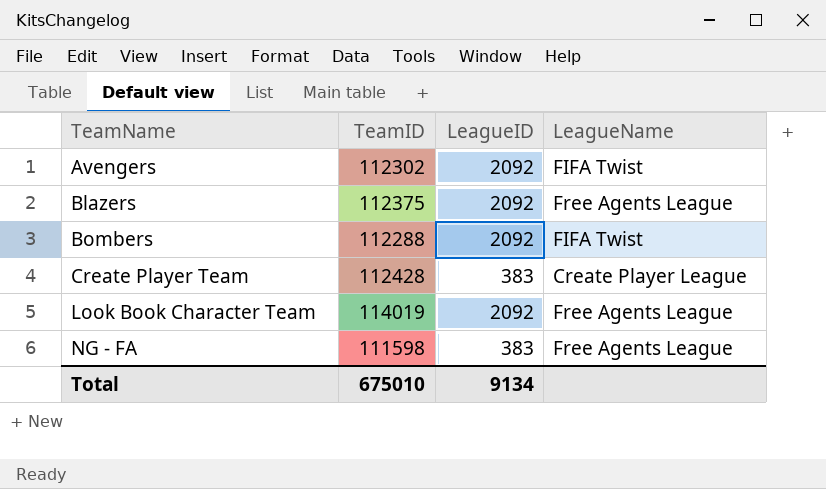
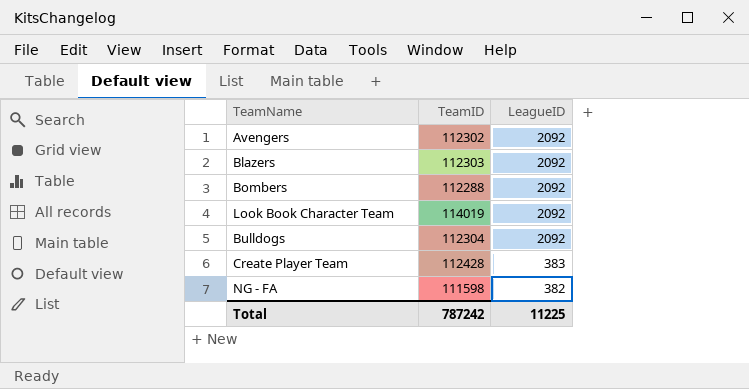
row order: TeamName ascending -> LeagueID descending
column LeagueName | position: 4 -> none
Blazers | TeamID: 112375 -> 112303
row Bulldogs: none -> 112304 | 2092
NG - FA | LeagueID: 383 -> 382
Total | TeamID: 675010 -> 787242
Total | LeagueID: 9134 -> 11225

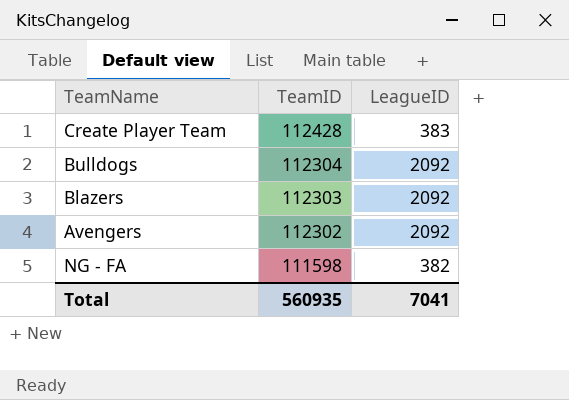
row order: LeagueID descending -> TeamID descending
row Bombers: 112288 | 2092 -> none
row Look Book Character Team: 114019 | 2092 -> none
Total | TeamID: 787242 -> 560935
Total | LeagueID: 11225 -> 7041

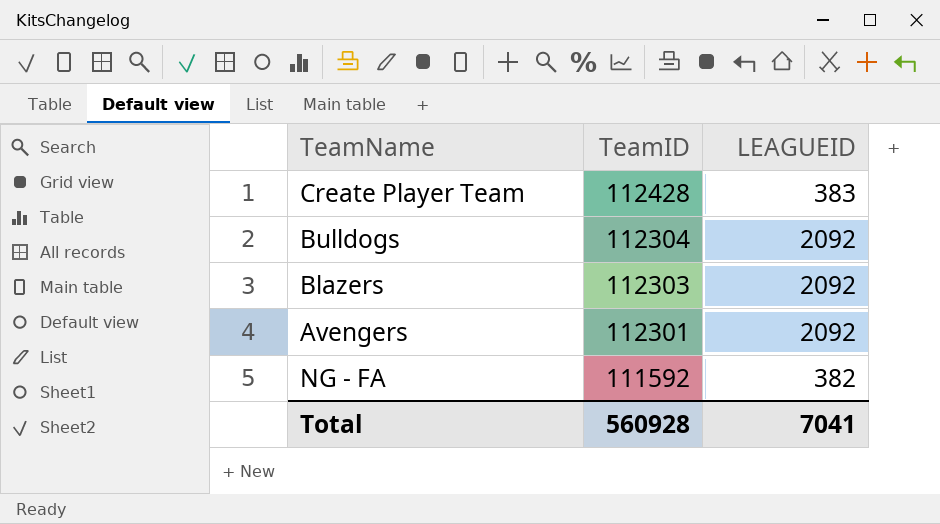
column name: LeagueID -> LEAGUEID
Avengers | TeamID: 112302 -> 112301
NG - FA | TeamID: 111598 -> 111592
Total | TeamID: 560935 -> 560928

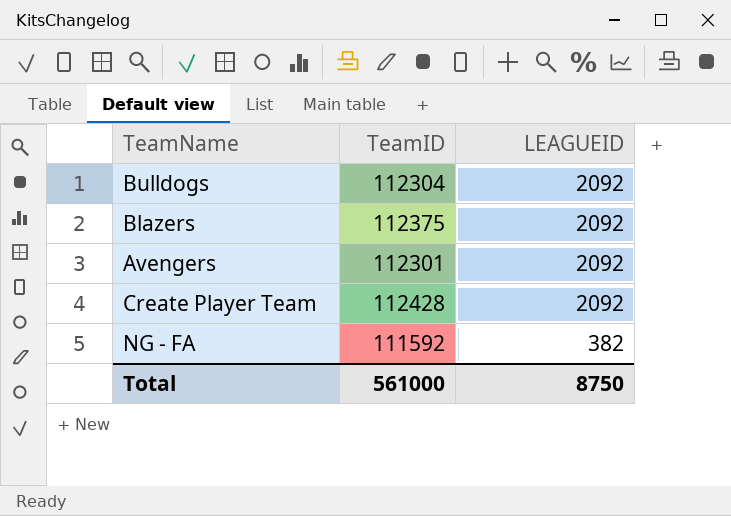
row order: TeamID descending -> LEAGUEID descending
Blazers | TeamID: 112303 -> 112375
Create Player Team | LEAGUEID: 383 -> 2092
Total | TeamID: 560928 -> 561000
Total | LEAGUEID: 7041 -> 8750

